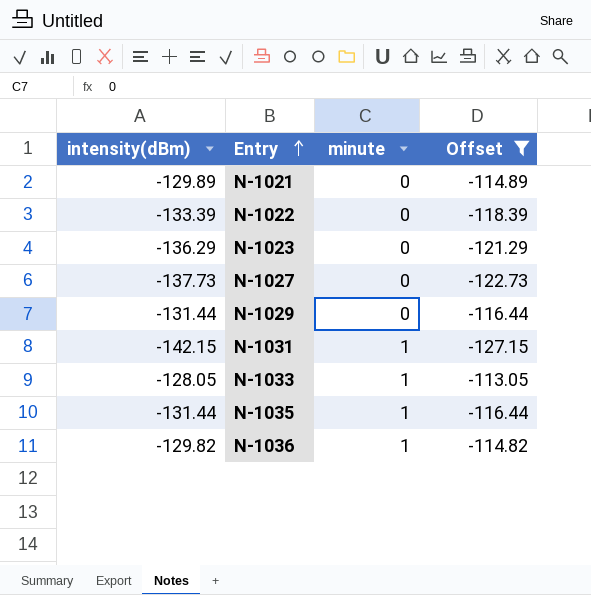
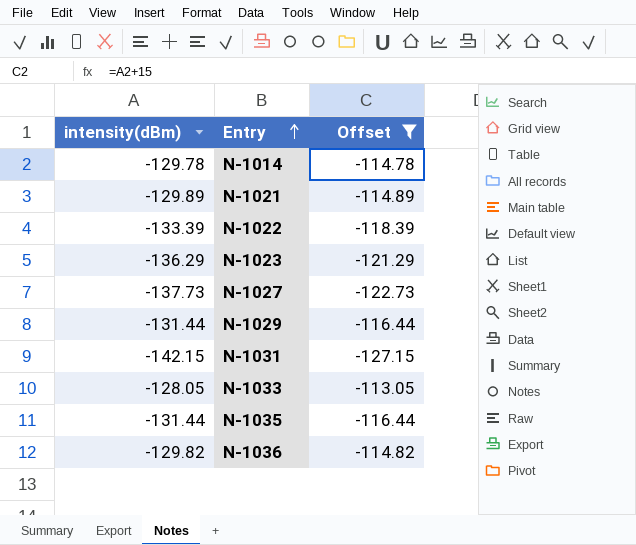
column minute | position: 3 -> none
row N-1014: none -> -129.78 | -114.78

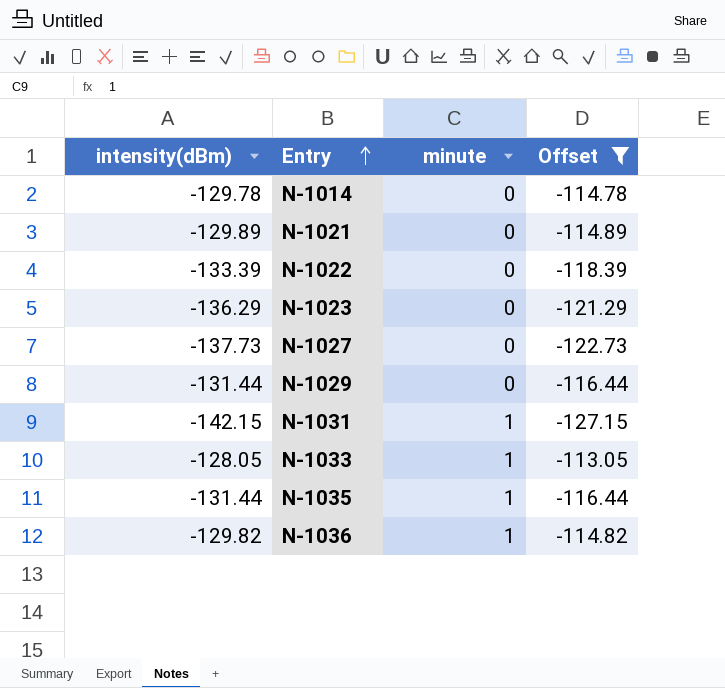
column minute | position: none -> 3

